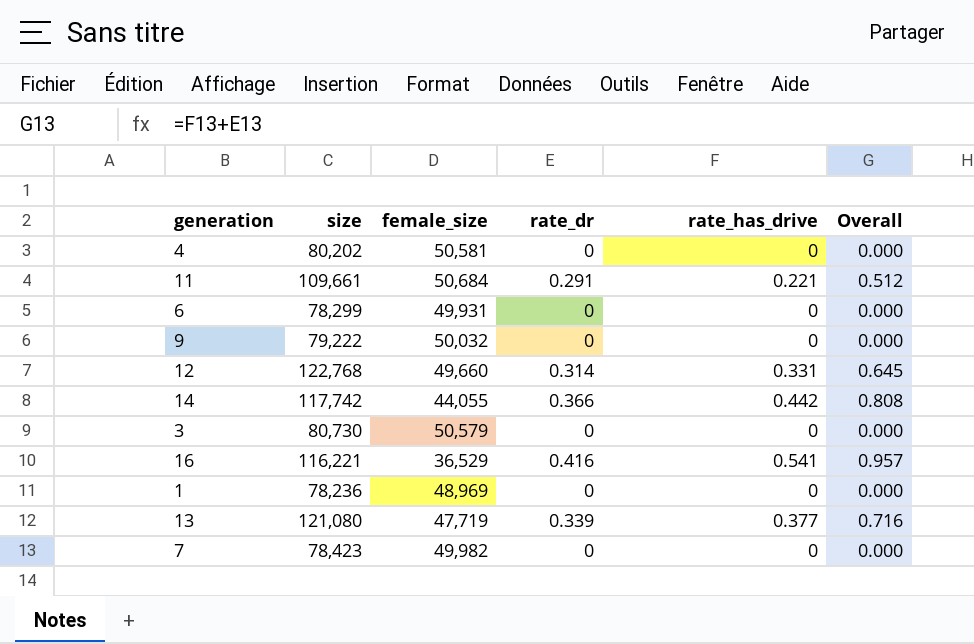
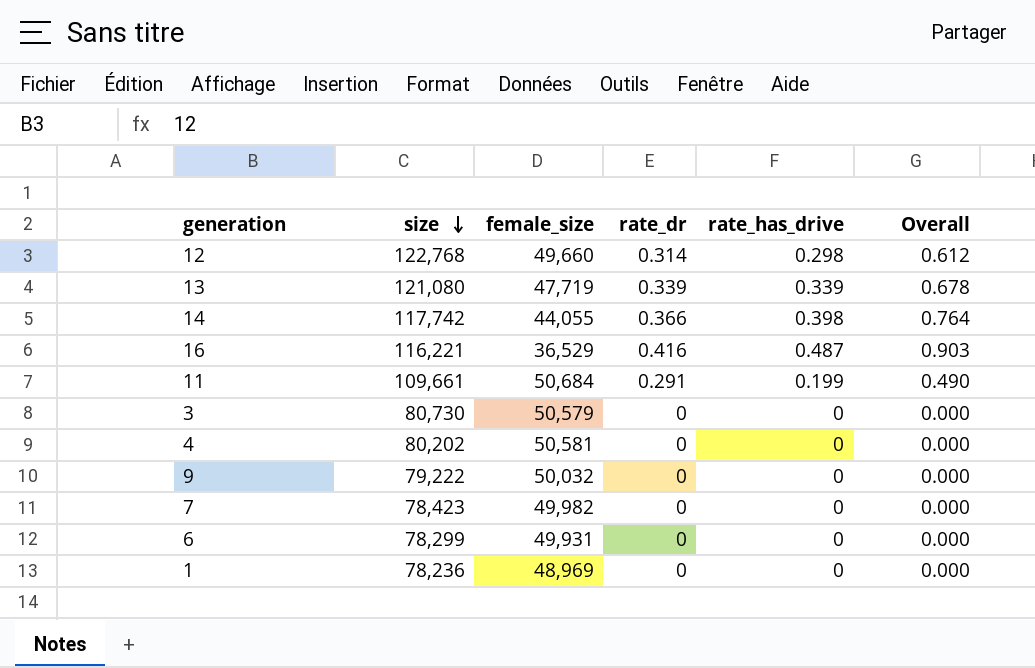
row order: none -> size descending
12 | rate_has_drive: 0.331 -> 0.298
12 | Overall: 0.645 -> 0.612
13 | rate_has_drive: 0.377 -> 0.339
13 | Overall: 0.716 -> 0.678
14 | rate_has_drive: 0.442 -> 0.398
14 | Overall: 0.808 -> 0.764
16 | rate_has_drive: 0.541 -> 0.487
16 | Overall: 0.957 -> 0.903
11 | rate_has_drive: 0.221 -> 0.199
11 | Overall: 0.512 -> 0.490

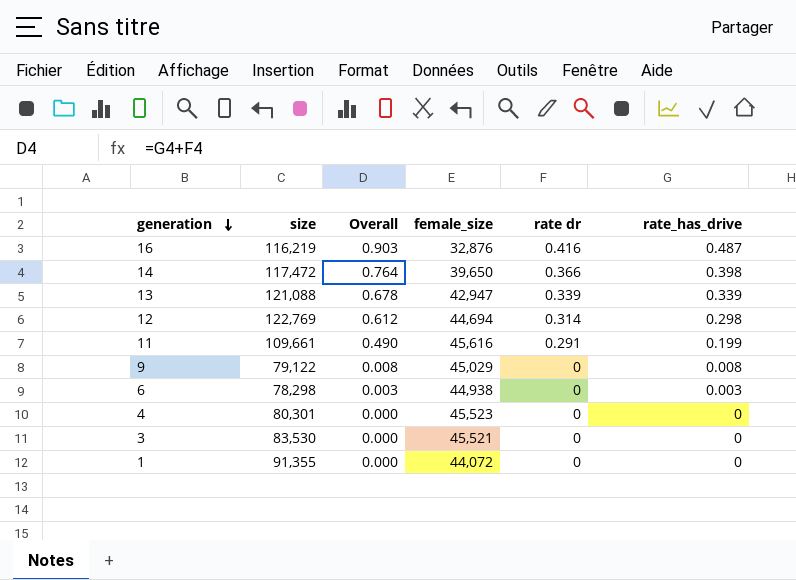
row order: size descending -> generation descending
column Overall | position: 6 -> 3
column name: rate_dr -> rate dr
row 7: 78,423 | 49,982 | 0 | 0 | 0.000 -> none
16 | size: 116,221 -> 116,219
16 | female_size: 36,529 -> 32,876
14 | size: 117,742 -> 117,472
14 | female_size: 44,055 -> 39,650
13 | size: 121,080 -> 121,088
13 | female_size: 47,719 -> 42,947
12 | size: 122,768 -> 122,769
12 | female_size: 49,660 -> 44,694
11 | female_size: 50,684 -> 45,616
9 | size: 79,222 -> 79,122
9 | Overall: 0.000 -> 0.008
9 | female_size: 50,032 -> 45,029
9 | rate_has_drive: 0 -> 0.008
6 | size: 78,299 -> 78,298
6 | Overall: 0.000 -> 0.003
6 | female_size: 49,931 -> 44,938
6 | rate_has_drive: 0 -> 0.003
4 | size: 80,202 -> 80,301
4 | female_size: 50,581 -> 45,523
3 | size: 80,730 -> 83,530
3 | female_size: 50,579 -> 45,521
1 | size: 78,236 -> 91,355
1 | female_size: 48,969 -> 44,072

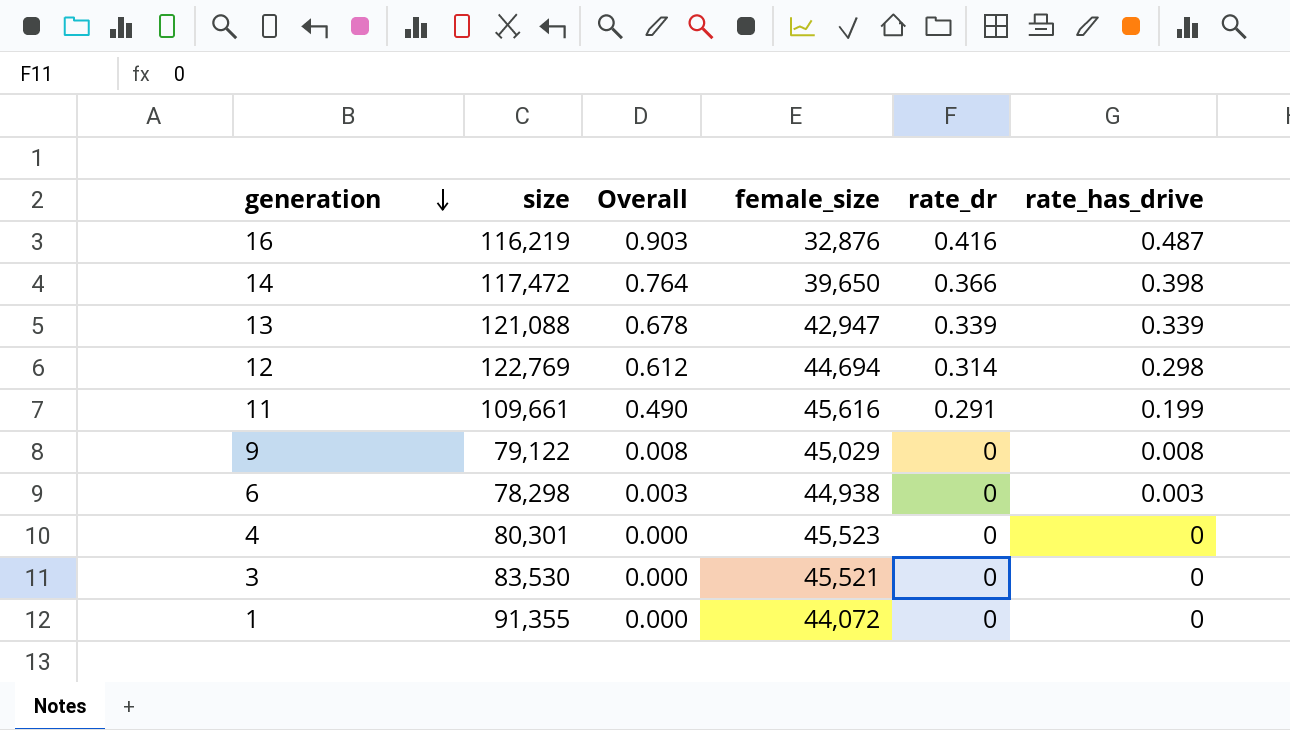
column name: rate dr -> rate_dr

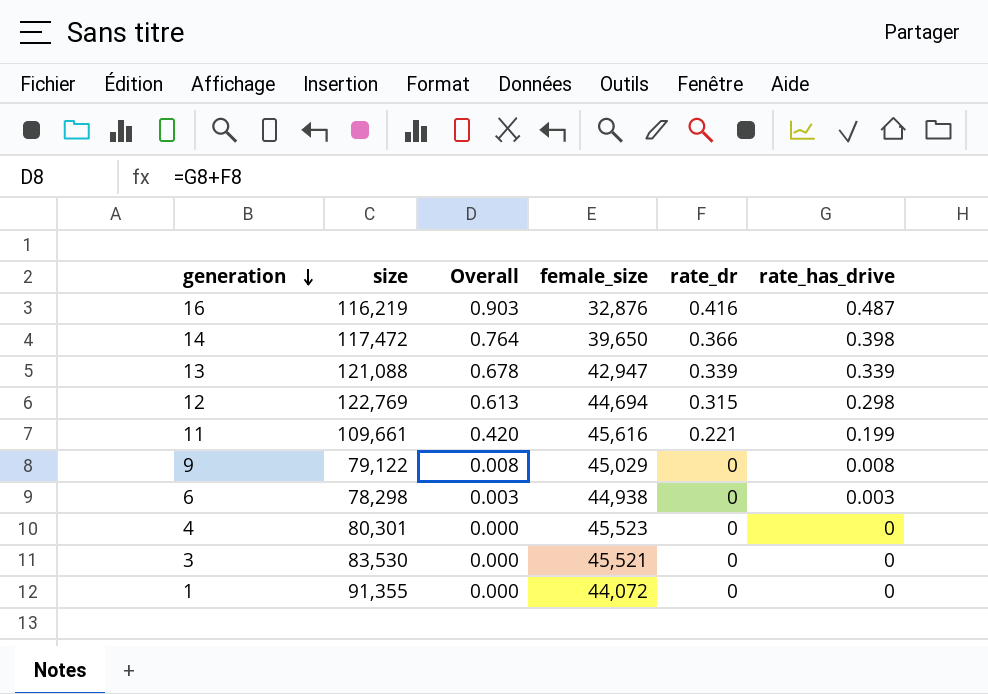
12 | Overall: 0.612 -> 0.613
12 | rate_dr: 0.314 -> 0.315
11 | Overall: 0.490 -> 0.420
11 | rate_dr: 0.291 -> 0.221

